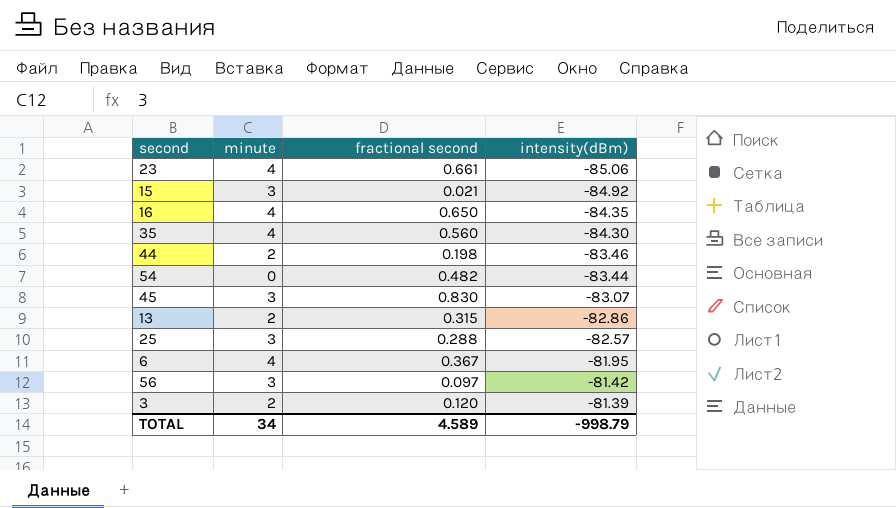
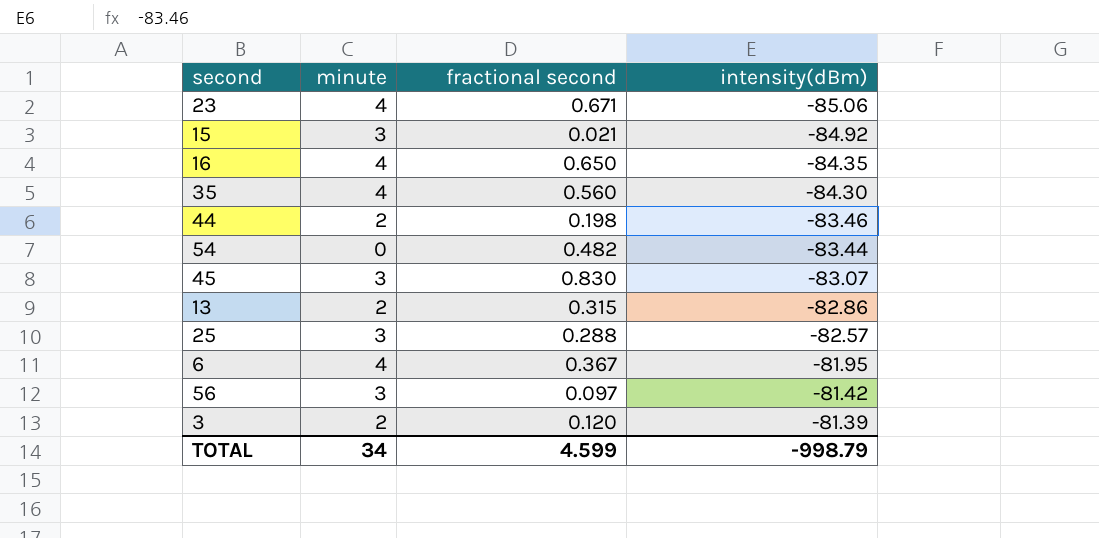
23 | fractional second: 0.661 -> 0.671
TOTAL | fractional second: 4.589 -> 4.599

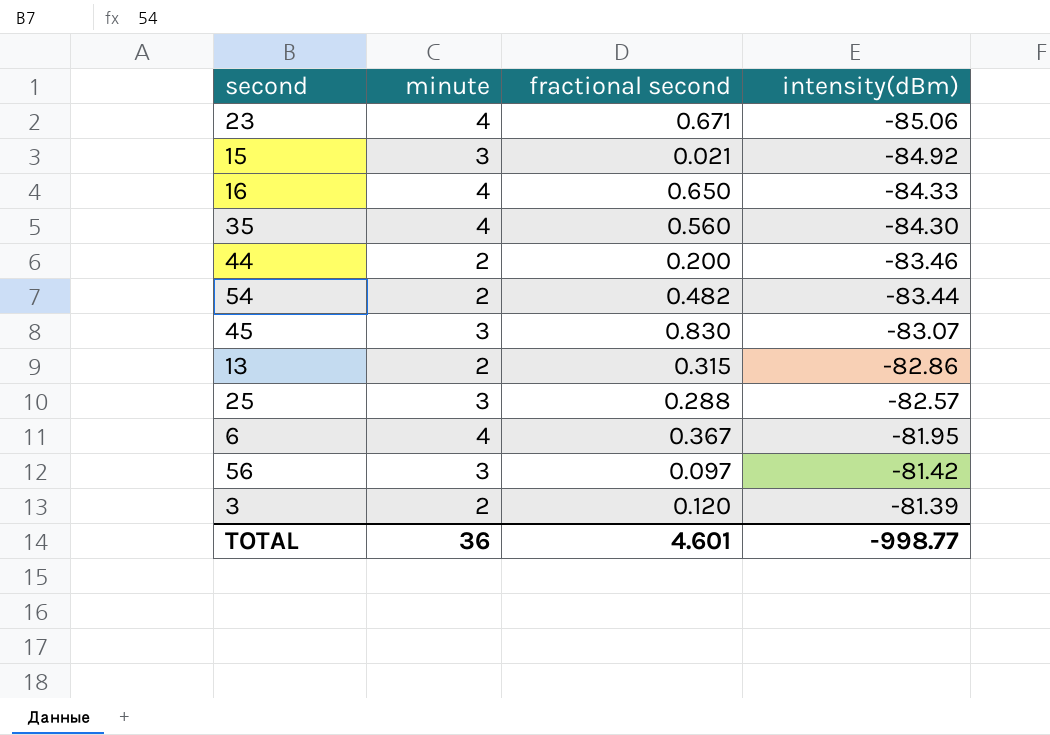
16 | intensity(dBm): -84.35 -> -84.33
44 | fractional second: 0.198 -> 0.200
54 | minute: 0 -> 2
TOTAL | minute: 34 -> 36
TOTAL | fractional second: 4.599 -> 4.601
TOTAL | intensity(dBm): -998.79 -> -998.77

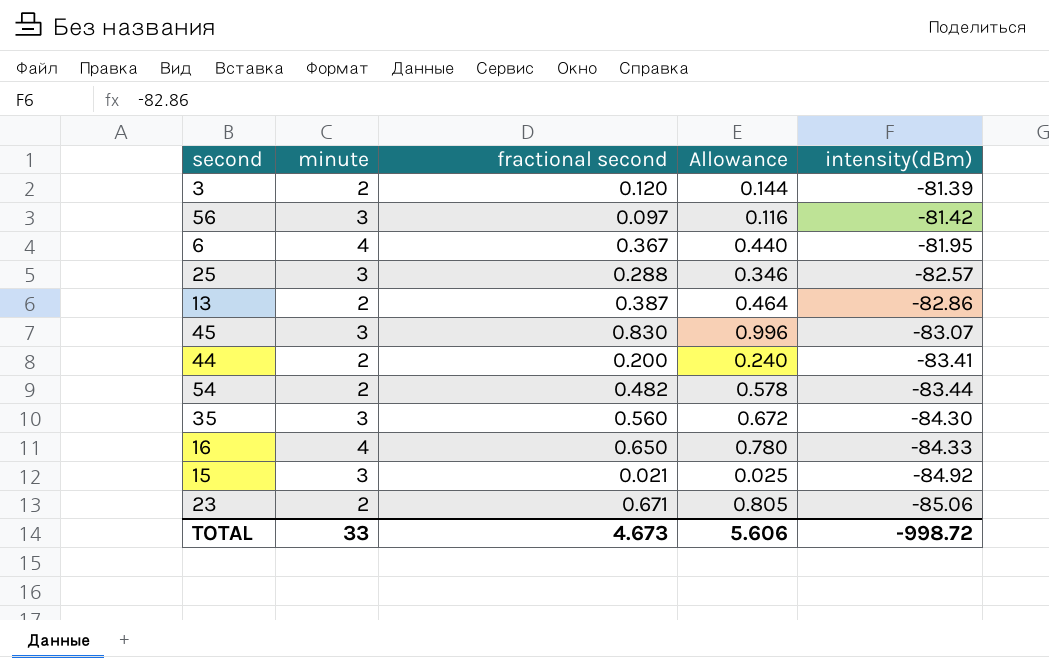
row order: intensity(dBm) ascending -> intensity(dBm) descending
column Allowance | formula: none -> [fractional second] * 1.2
13 | fractional second: 0.315 -> 0.387
44 | intensity(dBm): -83.46 -> -83.41
35 | minute: 4 -> 3
23 | minute: 4 -> 2
TOTAL | minute: 36 -> 33
TOTAL | fractional second: 4.601 -> 4.673
TOTAL | intensity(dBm): -998.77 -> -998.72

